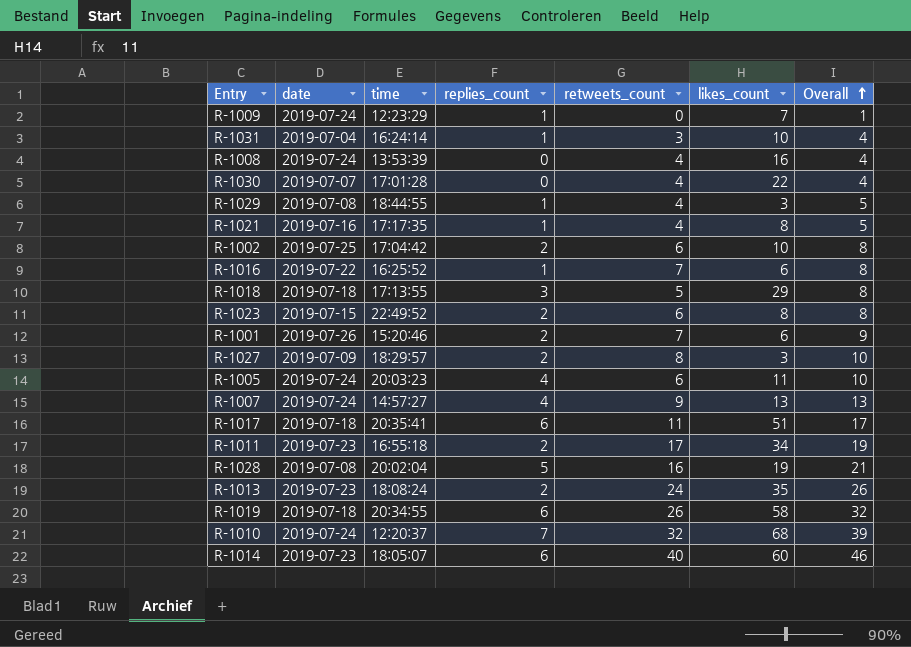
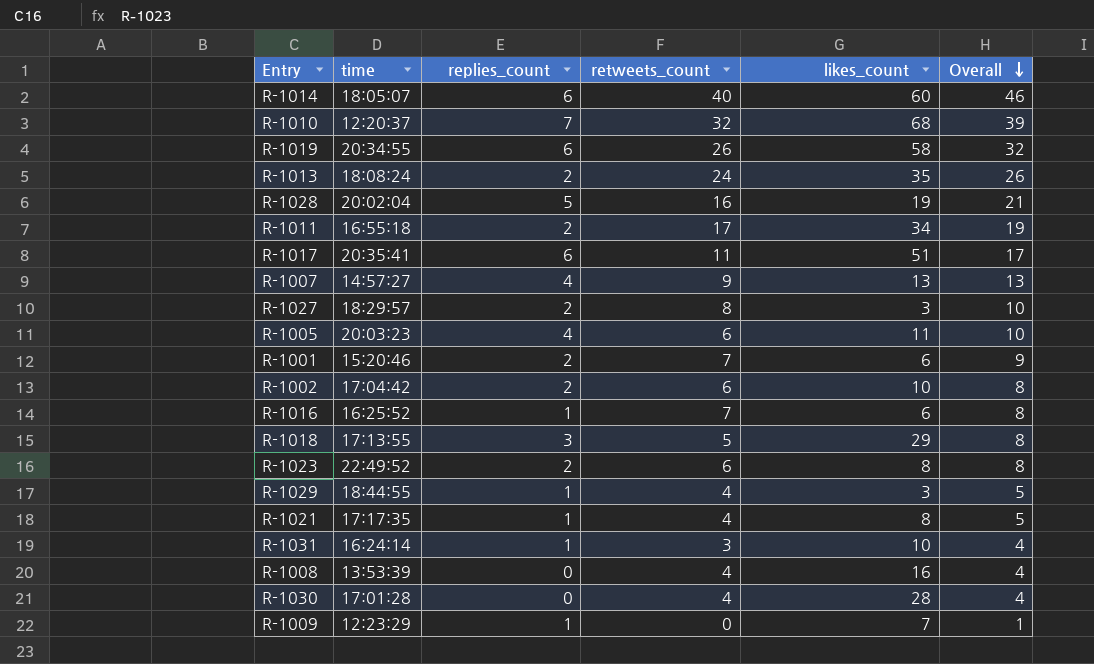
row order: Overall ascending -> Overall descending
column date | position: 2 -> none
R-1030 | likes_count: 22 -> 28

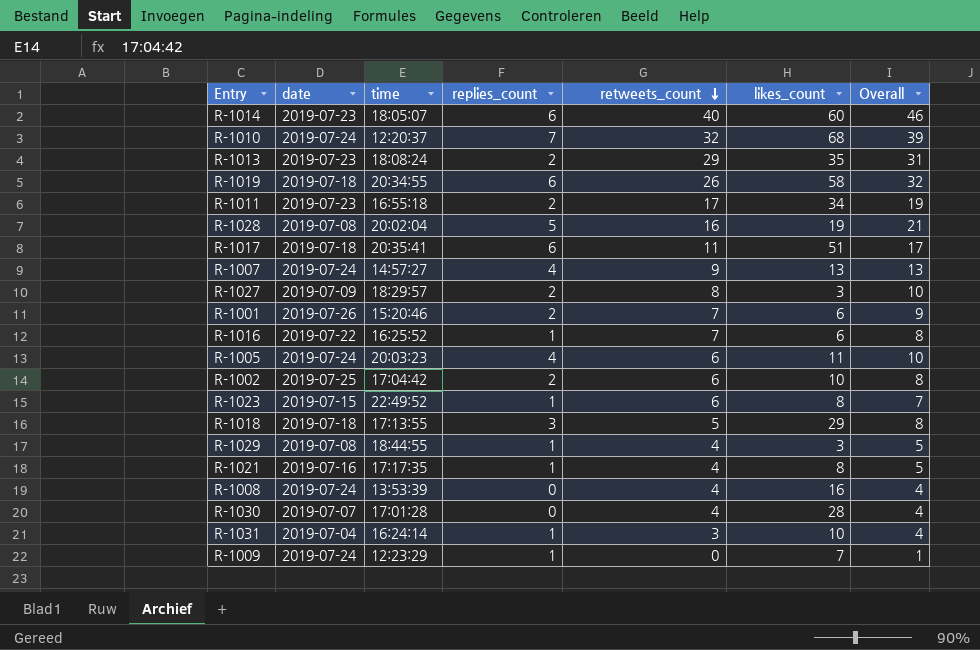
row order: Overall descending -> retweets_count descending
column date | position: none -> 2
R-1013 | retweets_count: 24 -> 29
R-1013 | Overall: 26 -> 31
R-1023 | replies_count: 2 -> 1
R-1023 | Overall: 8 -> 7

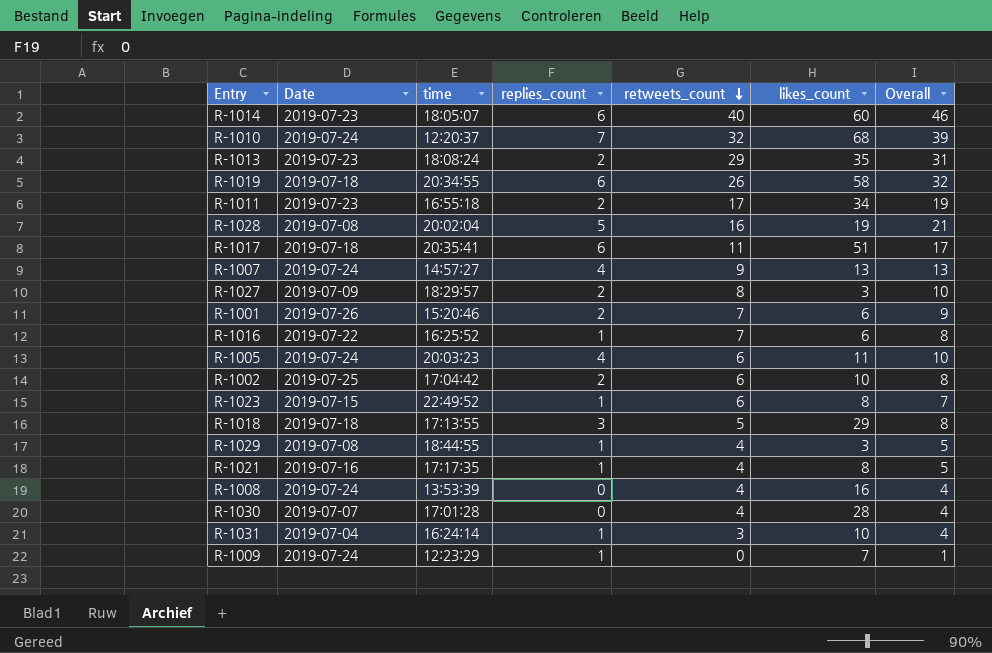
column name: date -> Date

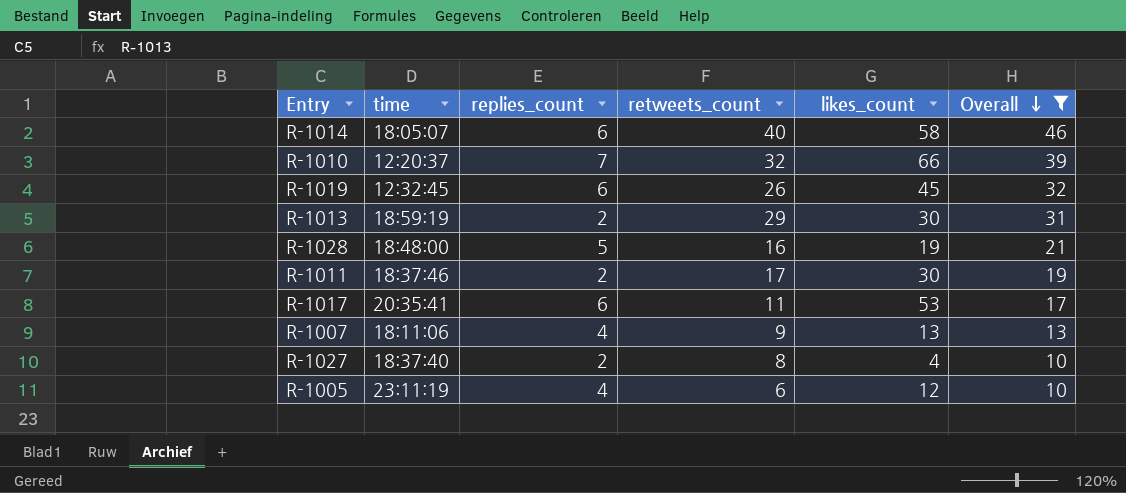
filter: none -> Overall >= 10
row order: retweets_count descending -> Overall descending
column Date | position: 2 -> none
R-1014 | likes_count: 60 -> 58
R-1010 | likes_count: 68 -> 66
R-1019 | time: 20:34:55 -> 12:32:45
R-1019 | likes_count: 58 -> 45
R-1013 | time: 18:08:24 -> 18:59:19
R-1013 | likes_count: 35 -> 30
R-1028 | time: 20:02:04 -> 18:48:00
R-1011 | time: 16:55:18 -> 18:37:46
R-1011 | likes_count: 34 -> 30
R-1017 | likes_count: 51 -> 53
R-1007 | time: 14:57:27 -> 18:11:06
R-1027 | time: 18:29:57 -> 18:37:40
R-1027 | likes_count: 3 -> 4
R-1005 | time: 20:03:23 -> 23:11:19
R-1005 | likes_count: 11 -> 12

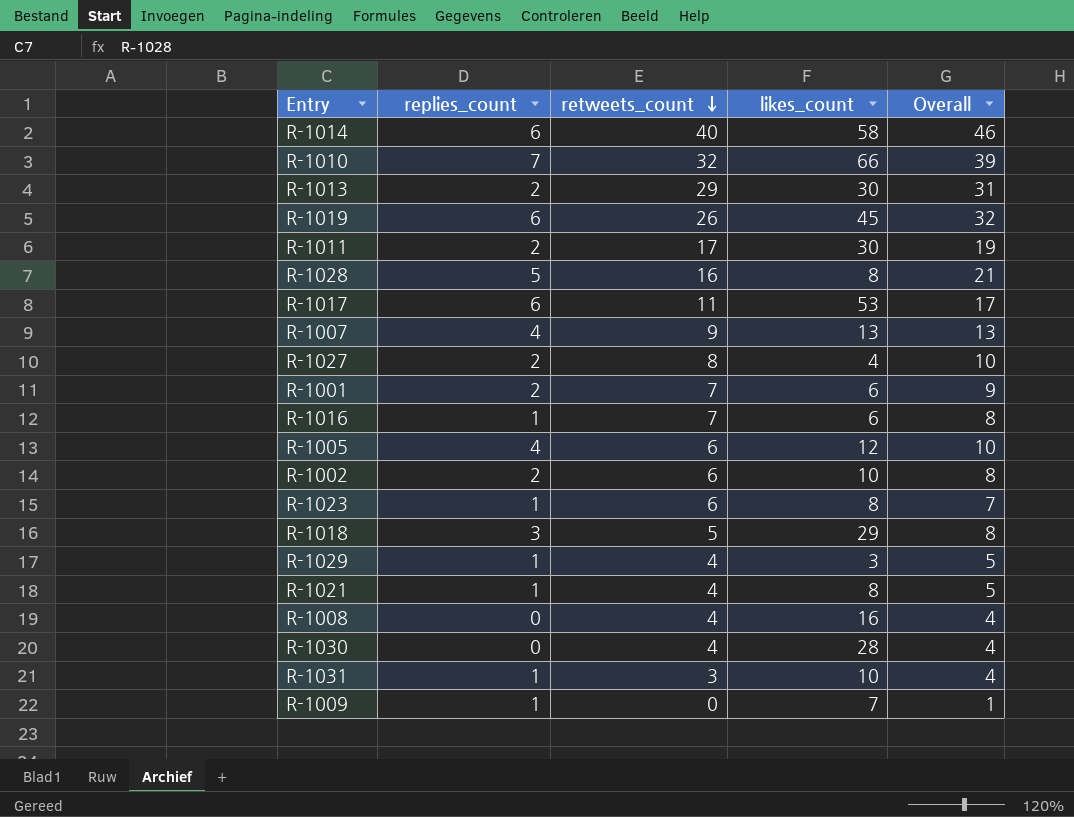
filter: Overall >= 10 -> none
row order: Overall descending -> retweets_count descending
column time | position: 2 -> none
R-1028 | likes_count: 19 -> 8

